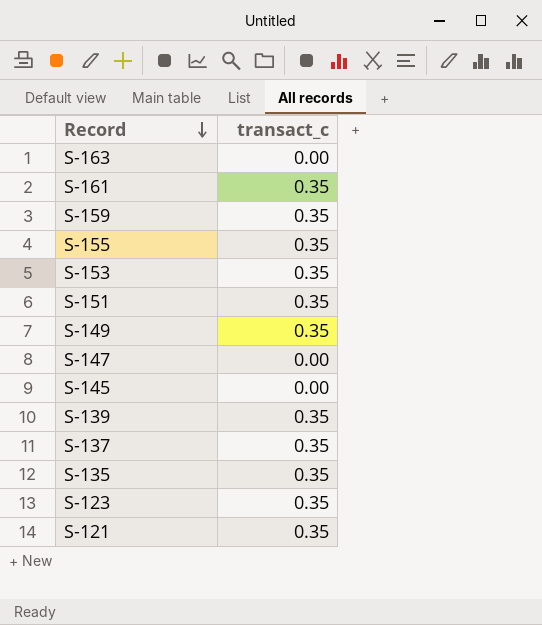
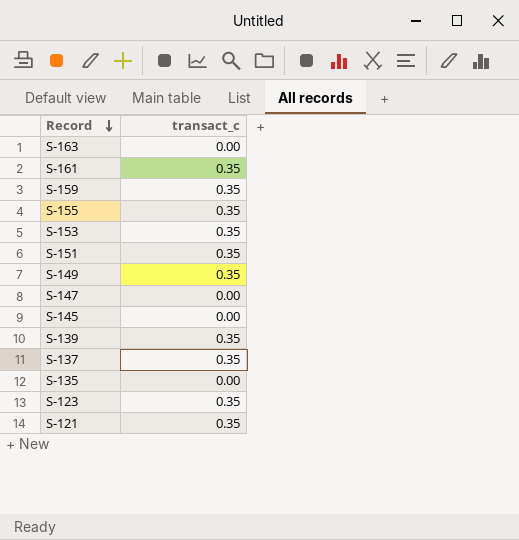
S-135 | transact_c: 0.35 -> 0.00

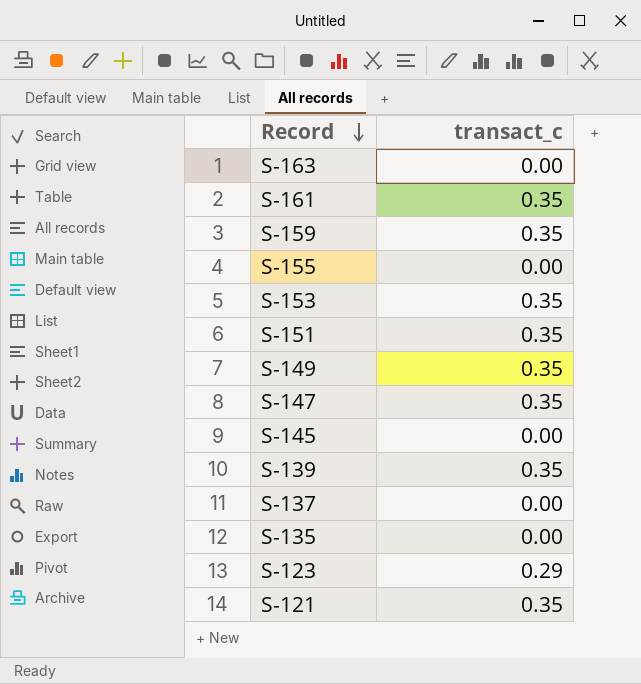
S-155 | transact_c: 0.35 -> 0.00
S-147 | transact_c: 0.00 -> 0.35
S-137 | transact_c: 0.35 -> 0.00
S-123 | transact_c: 0.35 -> 0.29

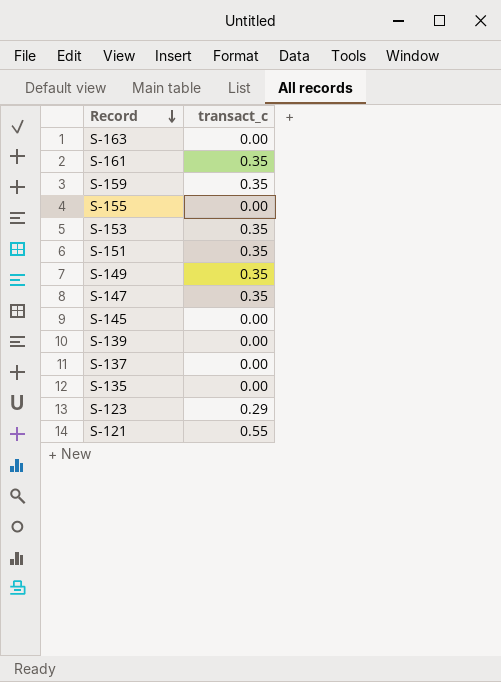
S-139 | transact_c: 0.35 -> 0.00
S-121 | transact_c: 0.35 -> 0.55

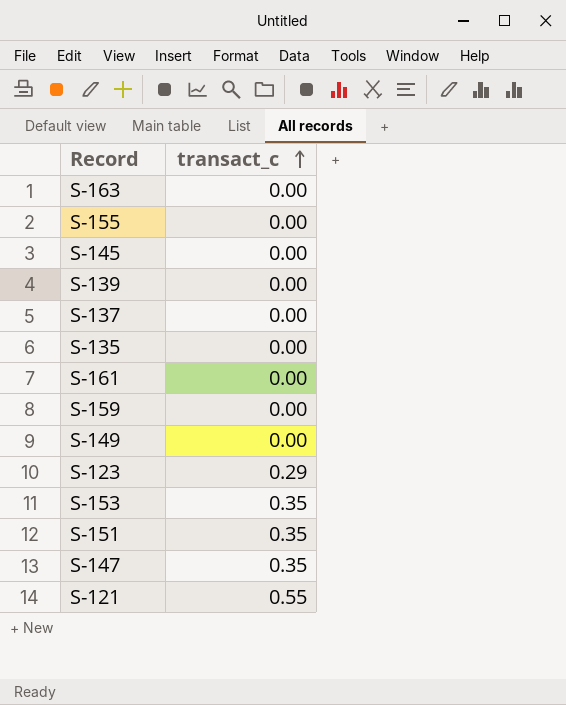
row order: Record descending -> transact_c ascending
S-161 | transact_c: 0.35 -> 0.00
S-159 | transact_c: 0.35 -> 0.00
S-149 | transact_c: 0.35 -> 0.00

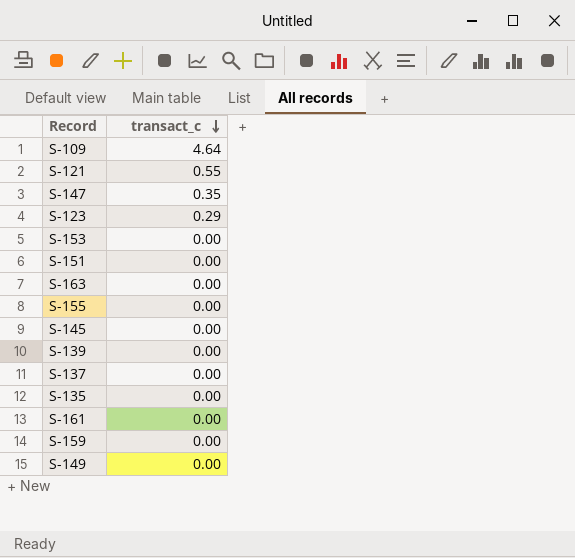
row order: transact_c ascending -> transact_c descending
row S-109: none -> 4.64
S-153 | transact_c: 0.35 -> 0.00
S-151 | transact_c: 0.35 -> 0.00

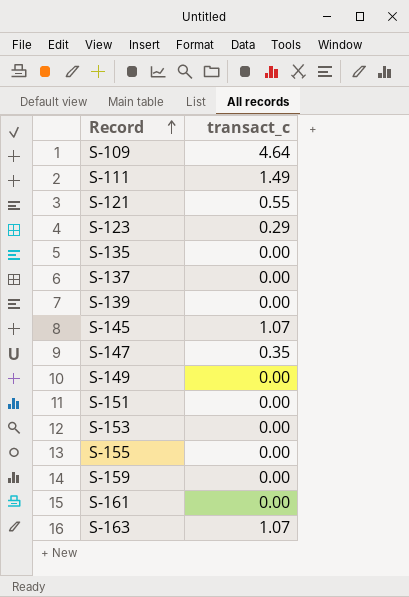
row order: transact_c descending -> Record ascending
row S-111: none -> 1.49
S-145 | transact_c: 0.00 -> 1.07
S-163 | transact_c: 0.00 -> 1.07

